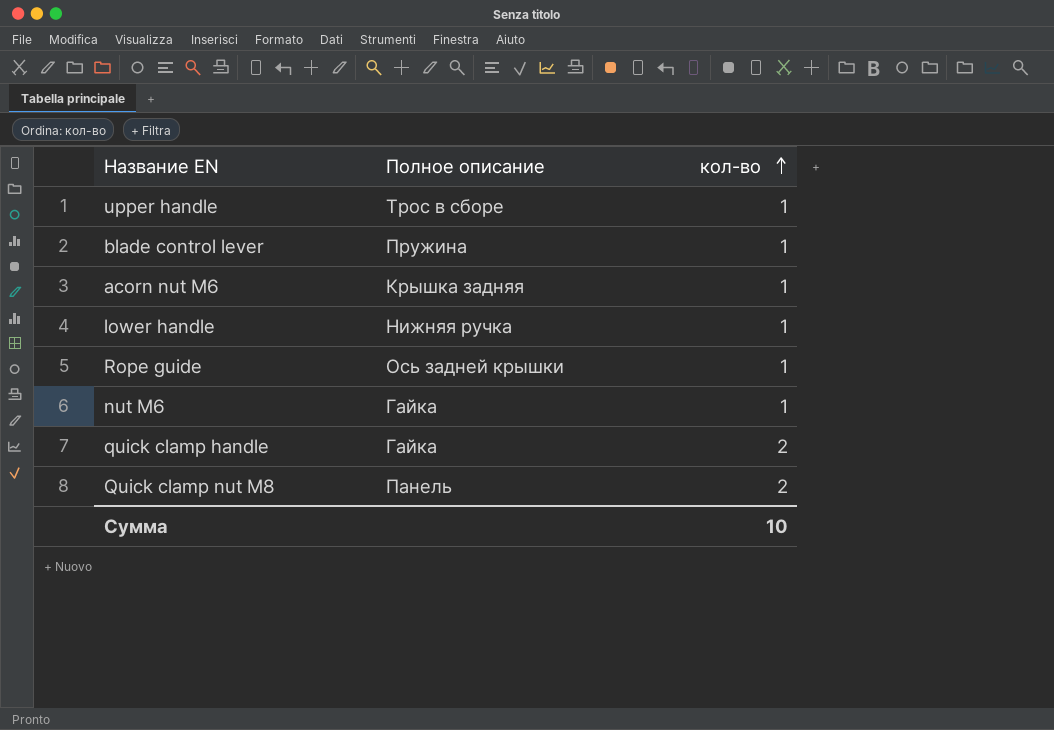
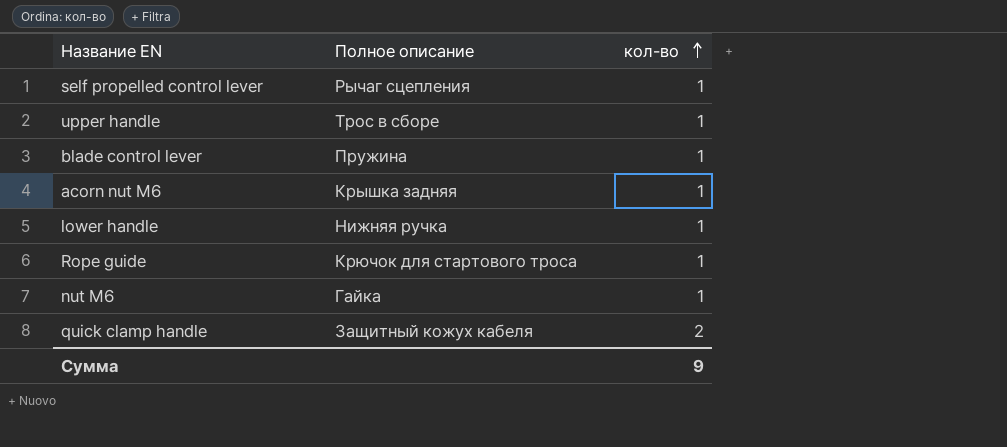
row Quick clamp nut M8: Панель | 2 -> none
row self propelled control lever: none -> Рычаг сцепления | 1
Rope guide | Полное описание: Ось задней крышки -> Крючок для стартового троса
quick clamp handle | Полное описание: Гайка -> Защитный кожух кабеля
Сумма | кол-во: 10 -> 9

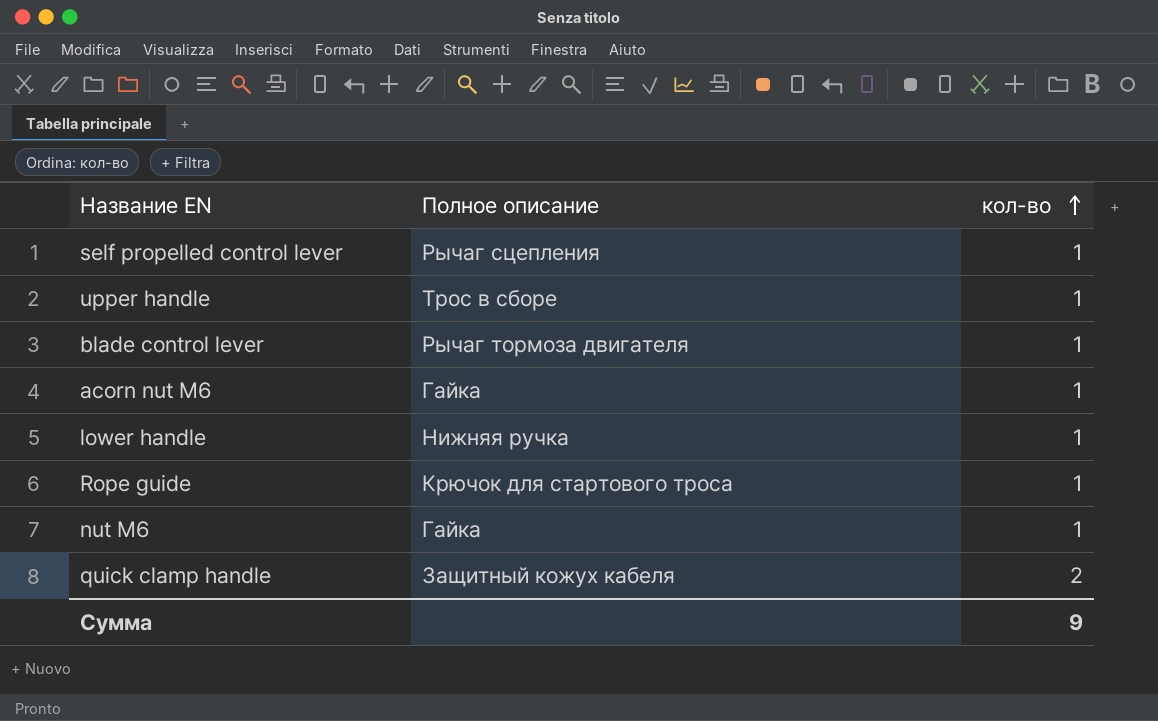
blade control lever | Полное описание: Пружина -> Рычаг тормоза двигателя
acorn nut M6 | Полное описание: Крышка задняя -> Гайка

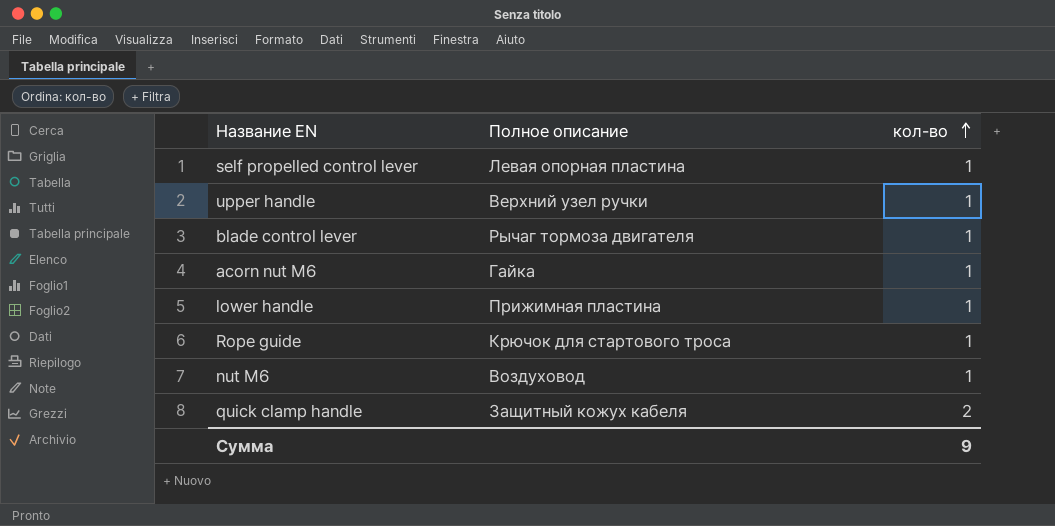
self propelled control lever | Полное описание: Рычаг сцепления -> Левая опорная пластина
upper handle | Полное описание: Трос в сборе -> Верхний узел ручки
lower handle | Полное описание: Нижняя ручка -> Прижимная пластина
nut M6 | Полное описание: Гайка -> Воздуховод

